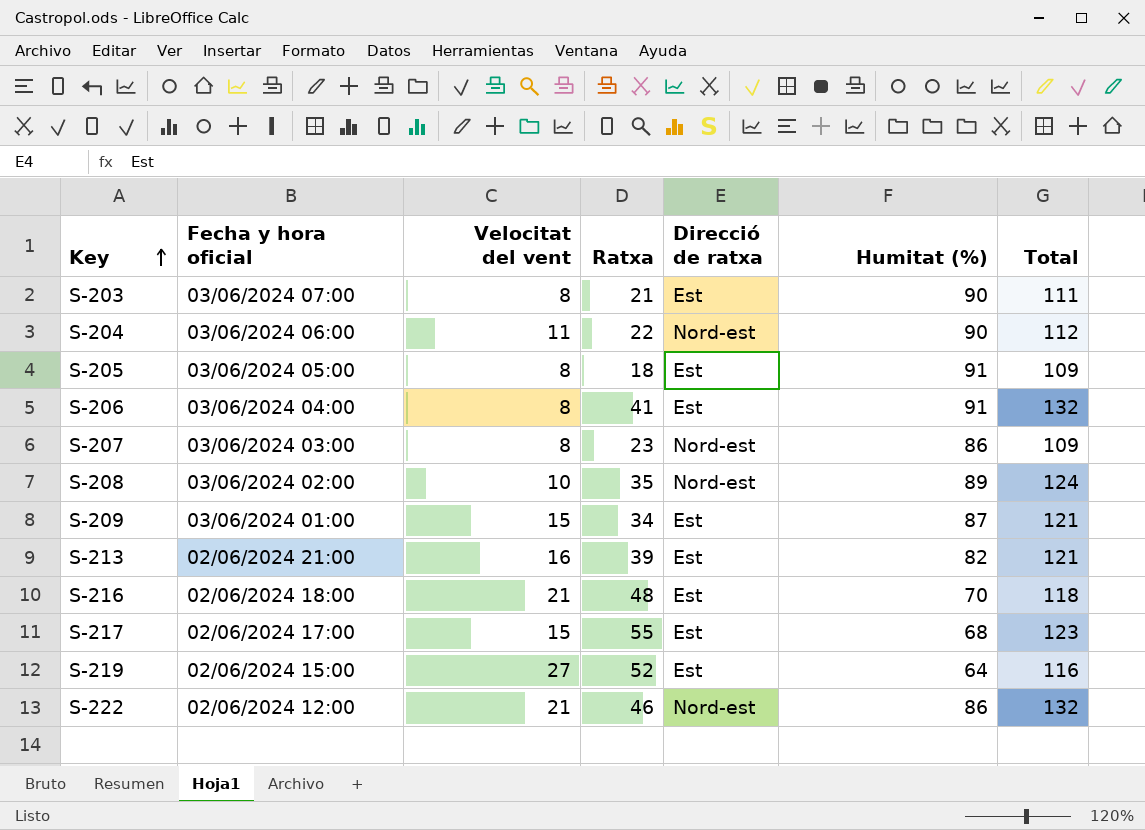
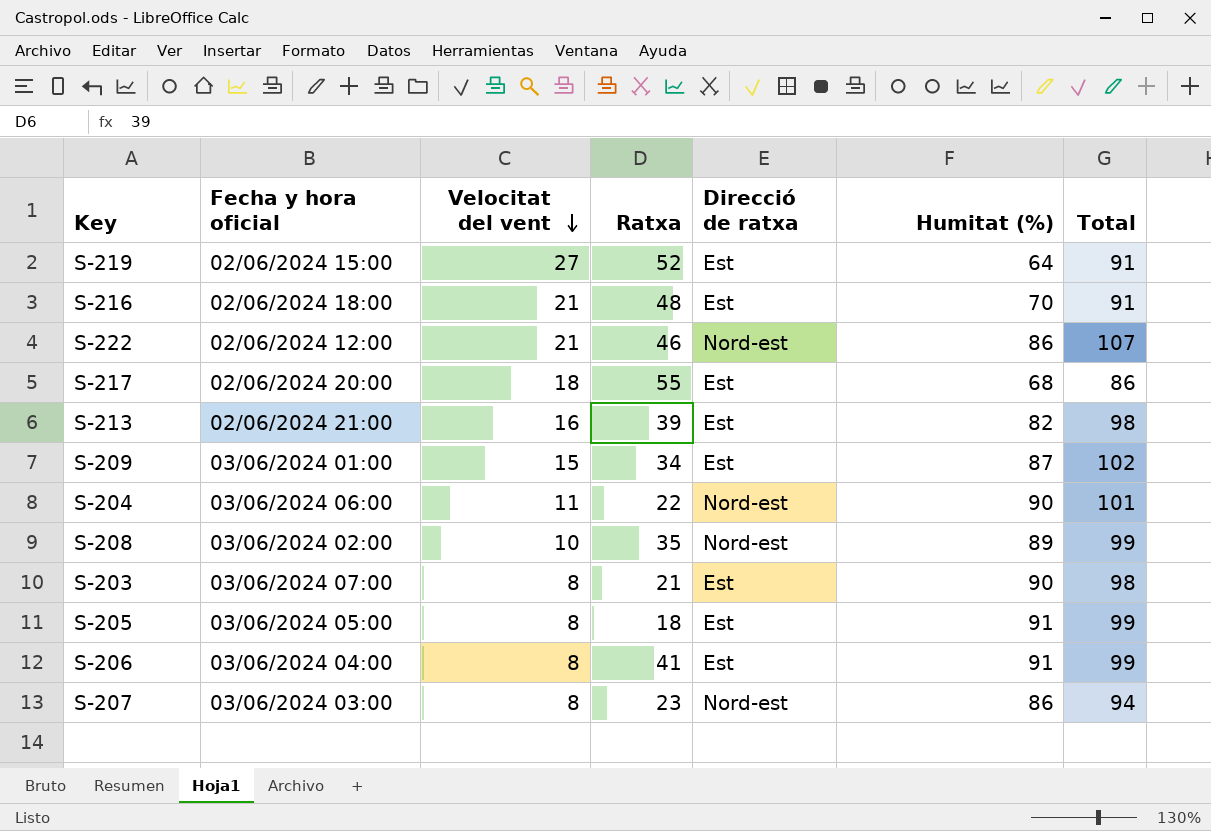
row order: Key ascending -> Velocitat del vent descending
column Total | formula: [Ratxa] + [Humitat (%)] -> [Velocitat del vent] + [Humitat (%)]
S-217 | Fecha y hora oficial: 02/06/2024 17:00 -> 02/06/2024 20:00
S-217 | Velocitat del vent: 15 -> 18

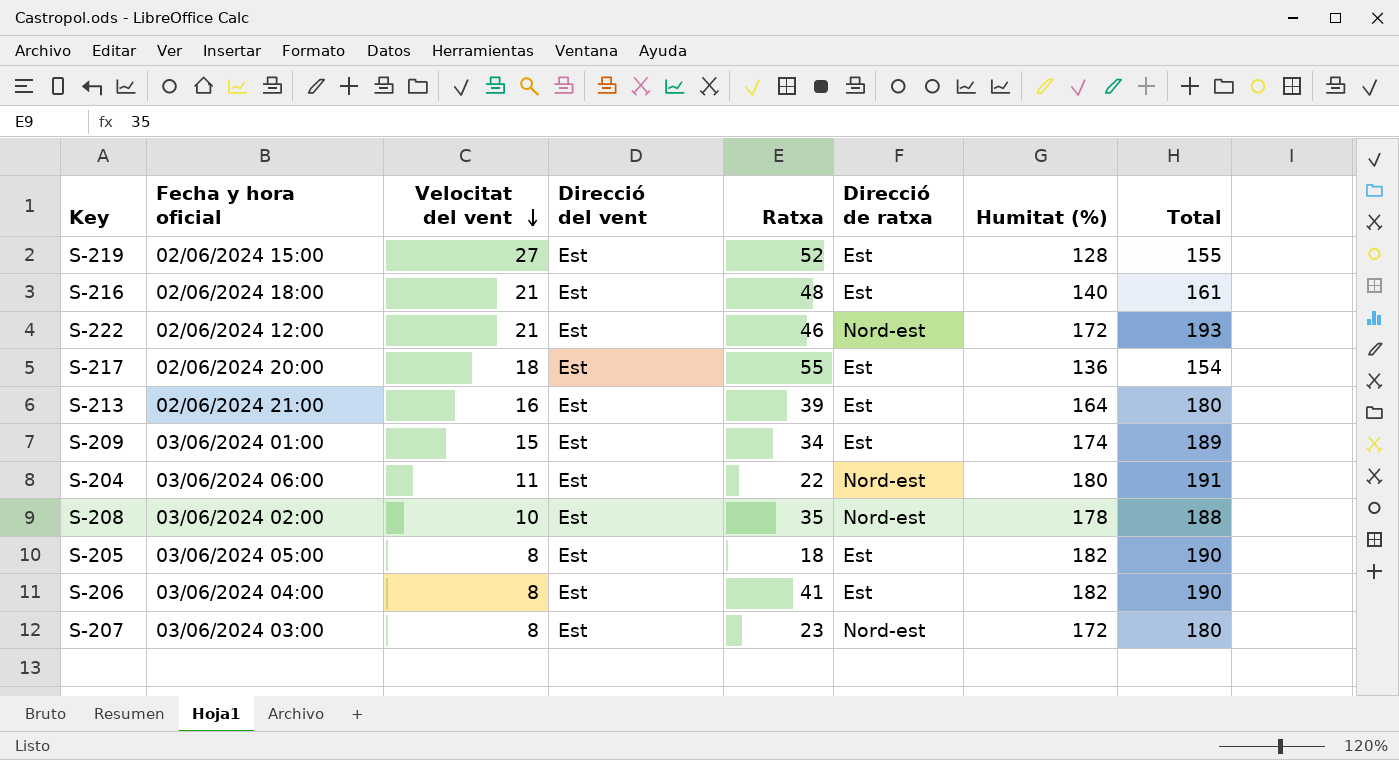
column Direcció del vent | position: none -> 4
row S-203: 03/06/2024 07:00 | 8 | 21 | Est | 90 | 98 -> none
S-219 | Humitat (%): 64 -> 128
S-219 | Total: 91 -> 155
S-216 | Humitat (%): 70 -> 140
S-216 | Total: 91 -> 161
S-222 | Humitat (%): 86 -> 172
S-222 | Total: 107 -> 193
S-217 | Humitat (%): 68 -> 136
S-217 | Total: 86 -> 154
S-213 | Humitat (%): 82 -> 164
S-213 | Total: 98 -> 180
S-209 | Humitat (%): 87 -> 174
S-209 | Total: 102 -> 189
S-204 | Humitat (%): 90 -> 180
S-204 | Total: 101 -> 191
S-208 | Humitat (%): 89 -> 178
S-208 | Total: 99 -> 188
S-205 | Humitat (%): 91 -> 182
S-205 | Total: 99 -> 190
S-206 | Humitat (%): 91 -> 182
S-206 | Total: 99 -> 190
S-207 | Humitat (%): 86 -> 172
S-207 | Total: 94 -> 180

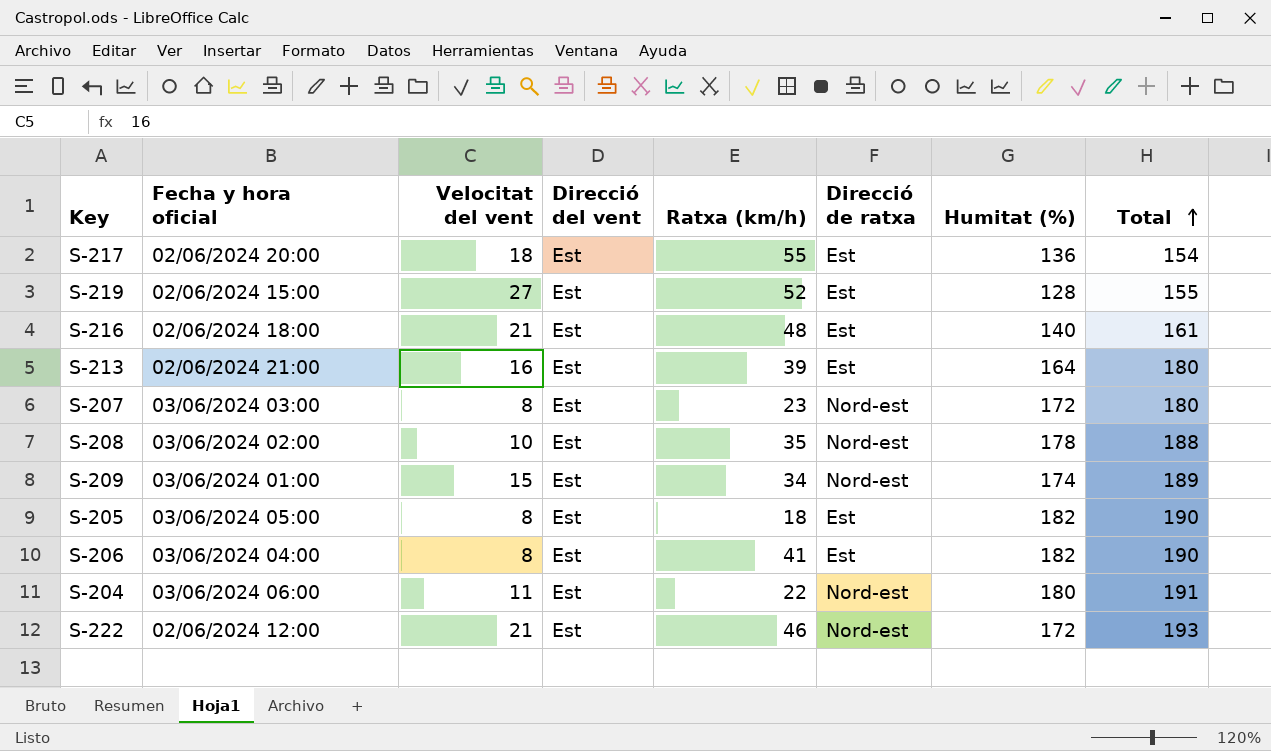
row order: Velocitat del vent descending -> Total ascending
column name: Ratxa -> Ratxa (km/h)
S-209 | Direcció de ratxa: Est -> Nord-est

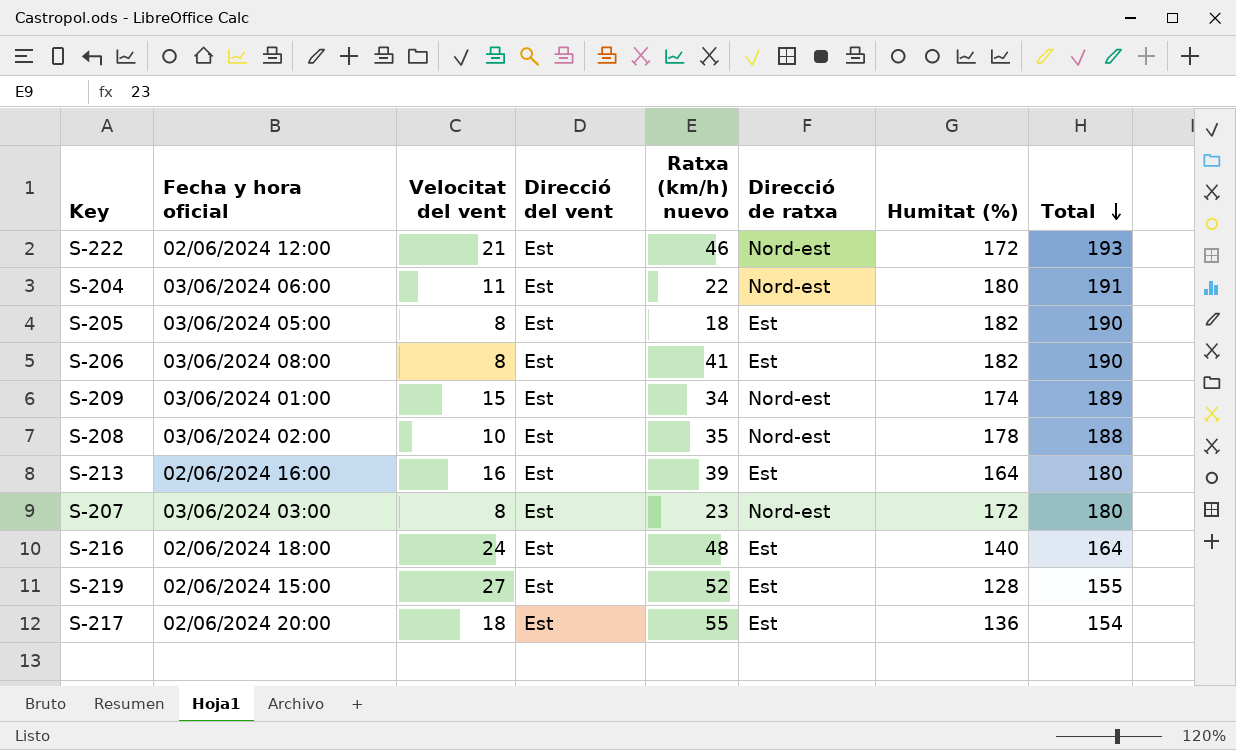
row order: Total ascending -> Total descending
column name: Ratxa (km/h) -> Ratxa (km/h) nuevo
S-206 | Fecha y hora oficial: 03/06/2024 04:00 -> 03/06/2024 08:00
S-213 | Fecha y hora oficial: 02/06/2024 21:00 -> 02/06/2024 16:00
S-216 | Velocitat del vent: 21 -> 24
S-216 | Total: 161 -> 164

